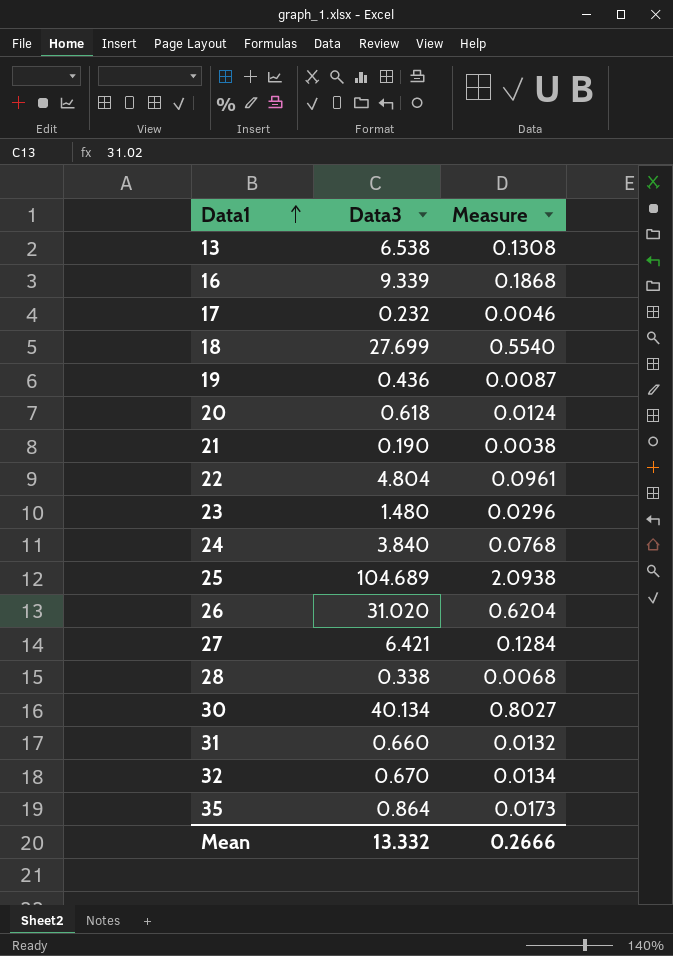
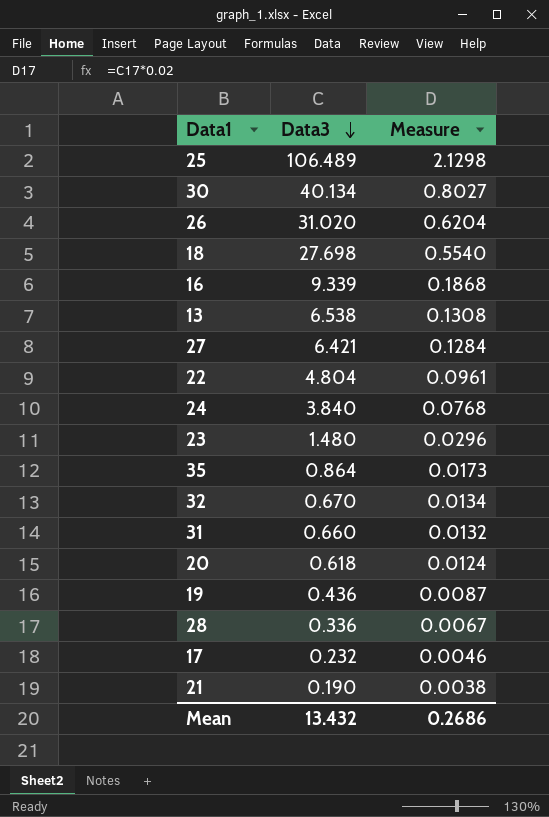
row order: Data1 ascending -> Data3 descending
25 | Data3: 104.689 -> 106.489
25 | Measure: 2.0938 -> 2.1298
18 | Data3: 27.699 -> 27.698
28 | Data3: 0.338 -> 0.336
28 | Measure: 0.0068 -> 0.0067
Mean | Data3: 13.332 -> 13.432
Mean | Measure: 0.2666 -> 0.2686

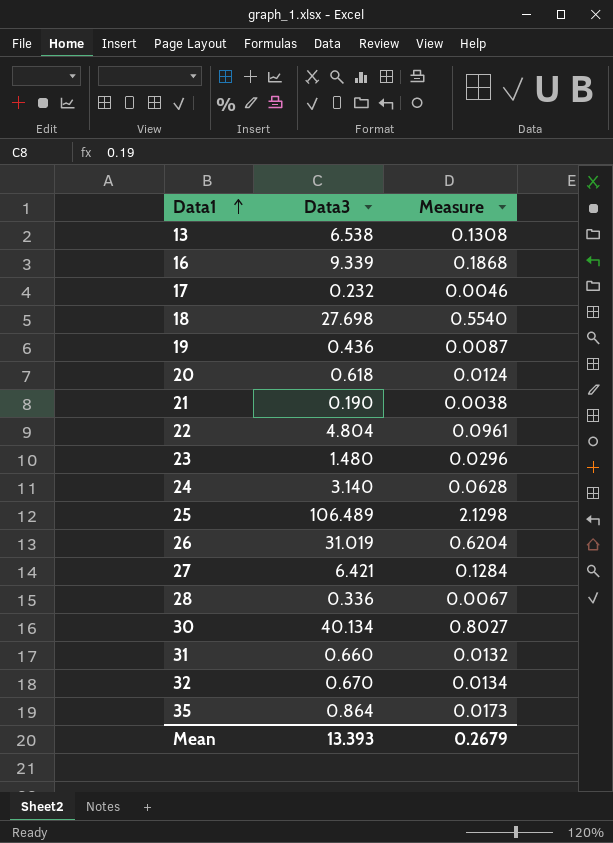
row order: Data3 descending -> Data1 ascending
24 | Data3: 3.840 -> 3.140
24 | Measure: 0.0768 -> 0.0628
26 | Data3: 31.020 -> 31.019
Mean | Data3: 13.432 -> 13.393
Mean | Measure: 0.2686 -> 0.2679

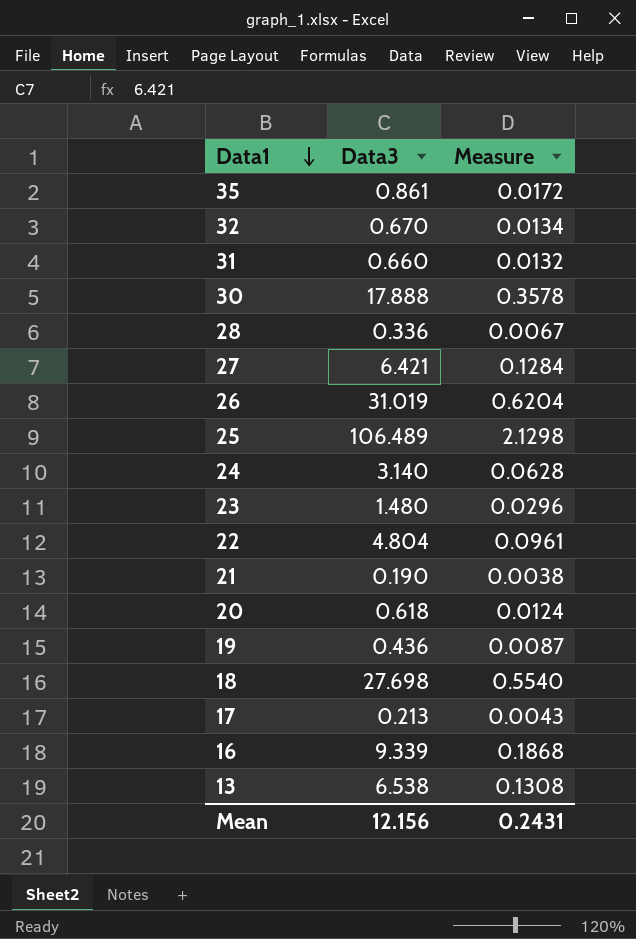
row order: Data1 ascending -> Data1 descending
35 | Data3: 0.864 -> 0.861
35 | Measure: 0.0173 -> 0.0172
30 | Data3: 40.134 -> 17.888
30 | Measure: 0.8027 -> 0.3578
17 | Data3: 0.232 -> 0.213
17 | Measure: 0.0046 -> 0.0043
Mean | Data3: 13.393 -> 12.156
Mean | Measure: 0.2679 -> 0.2431

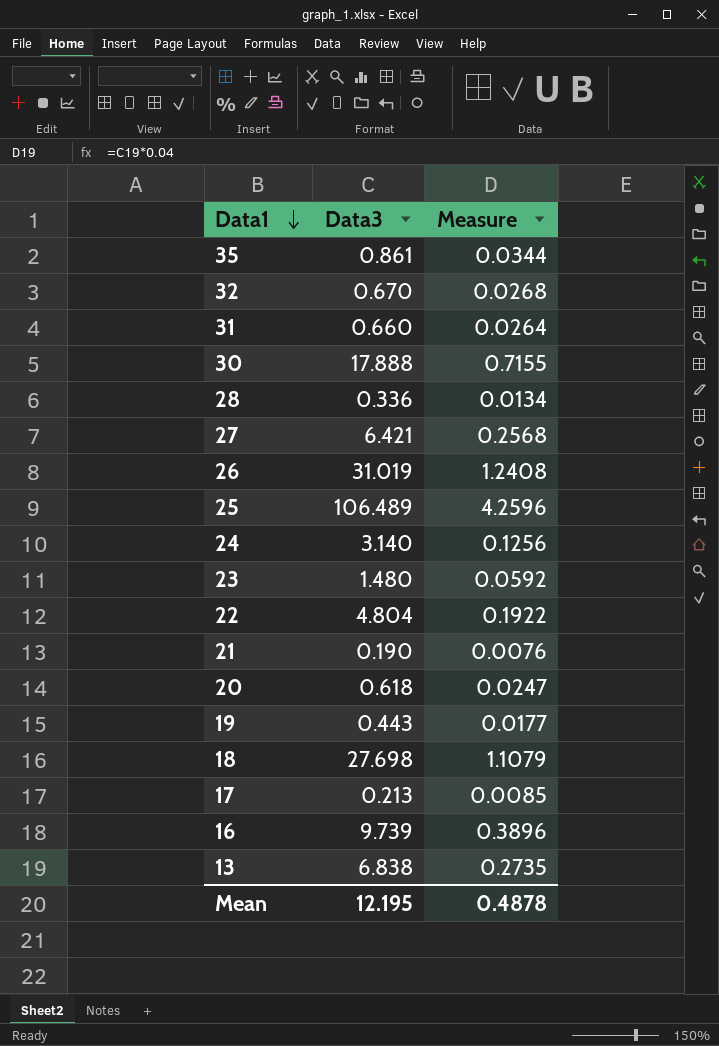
column Measure | formula: [Data3] * 0.02 -> [Data3] * 0.04
19 | Data3: 0.436 -> 0.443
16 | Data3: 9.339 -> 9.739
13 | Data3: 6.538 -> 6.838
Mean | Data3: 12.156 -> 12.195
Mean | Measure: 0.2431 -> 0.4878

